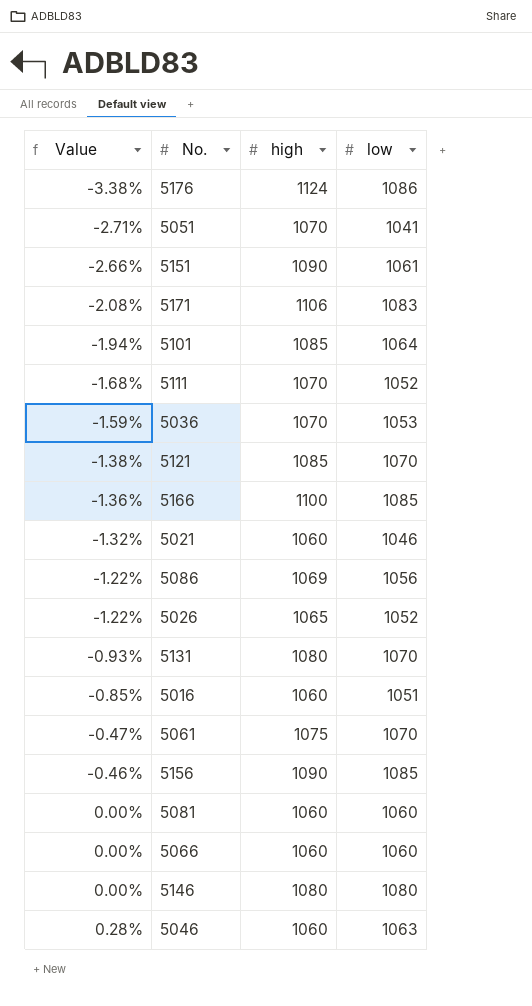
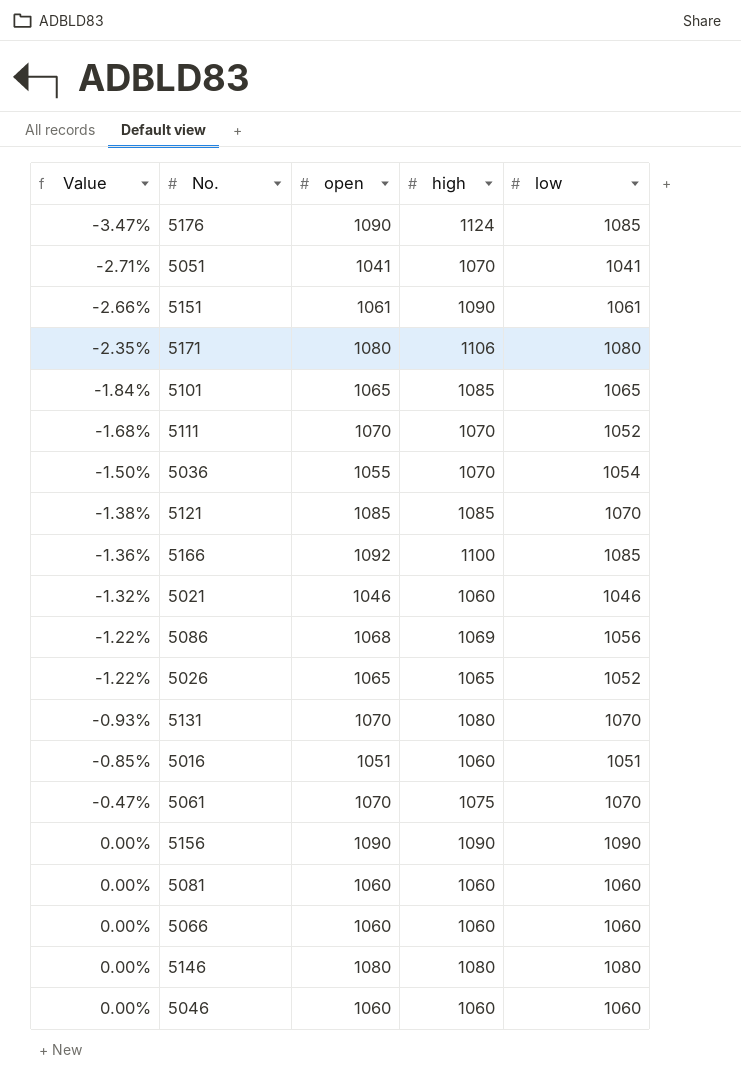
column open | position: none -> 3
5176 | Value: -3.38% -> -3.47%
5176 | low: 1086 -> 1085
5171 | Value: -2.08% -> -2.35%
5171 | low: 1083 -> 1080
5101 | Value: -1.94% -> -1.84%
5101 | low: 1064 -> 1065
5036 | Value: -1.59% -> -1.50%
5036 | low: 1053 -> 1054
5156 | Value: -0.46% -> 0.00%
5156 | low: 1085 -> 1090
5046 | Value: 0.28% -> 0.00%
5046 | low: 1063 -> 1060

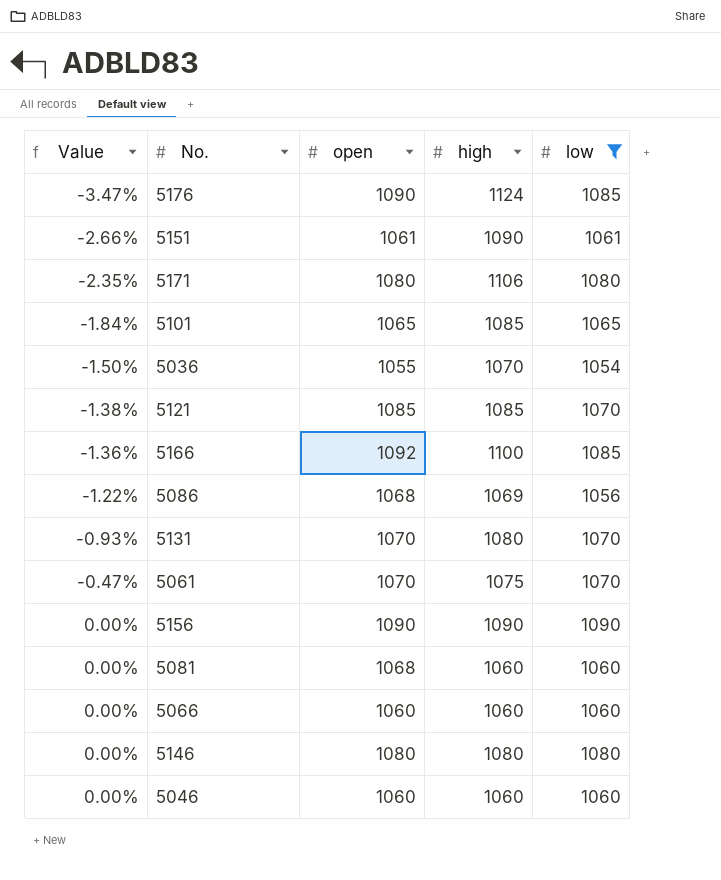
filter: none -> low >= 1054
5081 | open: 1060 -> 1068

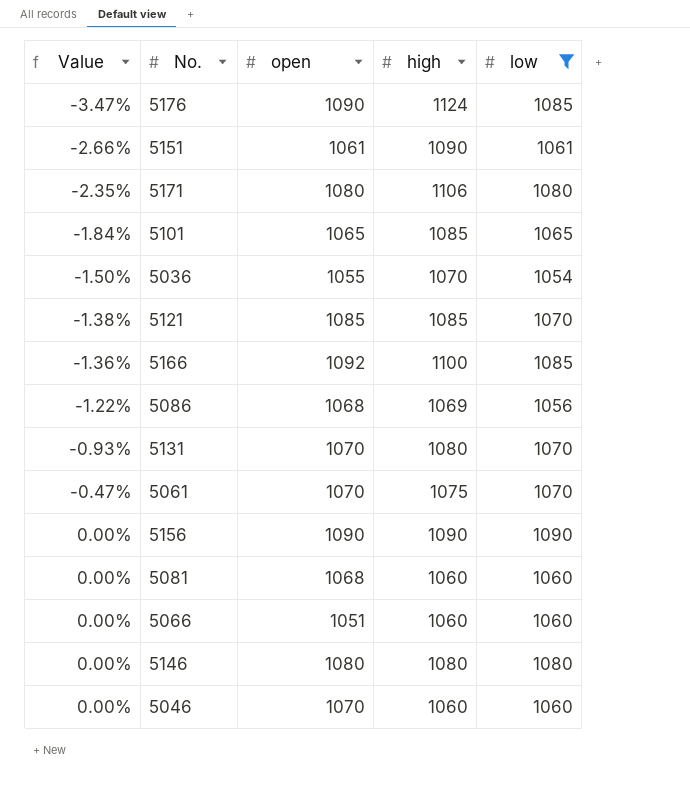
5066 | open: 1060 -> 1051
5046 | open: 1060 -> 1070

